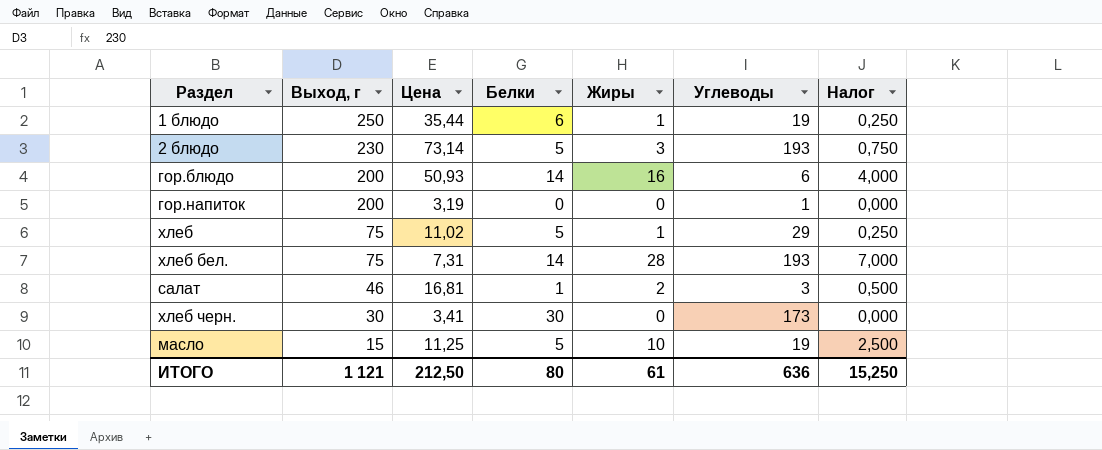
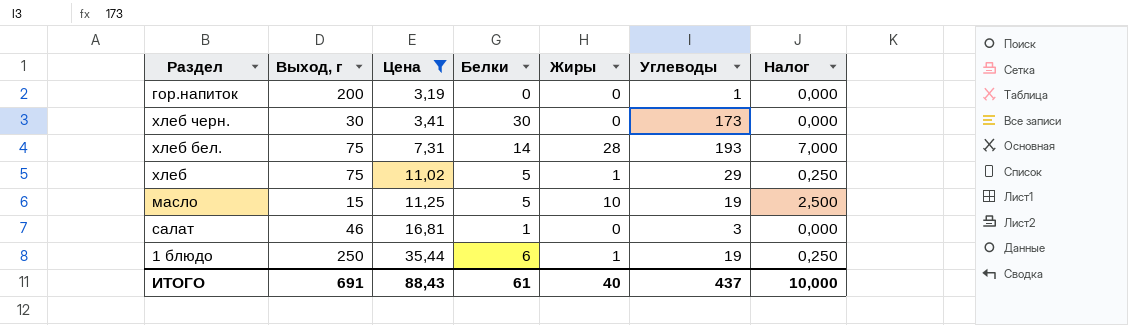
filter: none -> Цена <= 35,44
row order: Выход, г descending -> Цена ascending
салат | Жиры: 2 -> 0
салат | Налог: 0,500 -> 0,000
ИТОГО | Выход, г: 1 121 -> 691
ИТОГО | Цена: 212,50 -> 88,43
ИТОГО | Белки: 80 -> 61
ИТОГО | Жиры: 61 -> 40
ИТОГО | Углеводы: 636 -> 437
ИТОГО | Налог: 15,250 -> 10,000

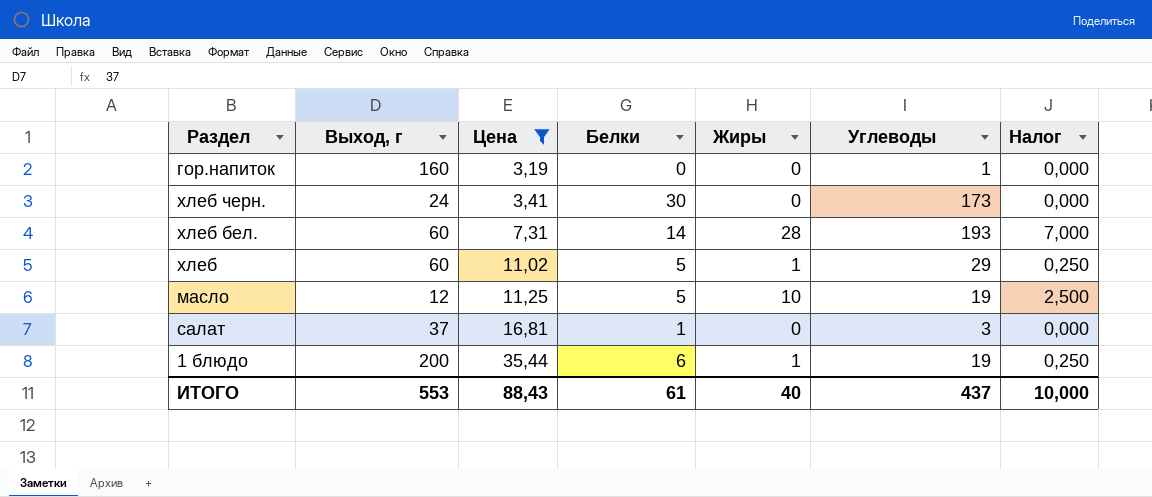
гор.напиток | Выход, г: 200 -> 160
хлеб черн. | Выход, г: 30 -> 24
хлеб бел. | Выход, г: 75 -> 60
хлеб | Выход, г: 75 -> 60
масло | Выход, г: 15 -> 12
салат | Выход, г: 46 -> 37
1 блюдо | Выход, г: 250 -> 200
ИТОГО | Выход, г: 691 -> 553

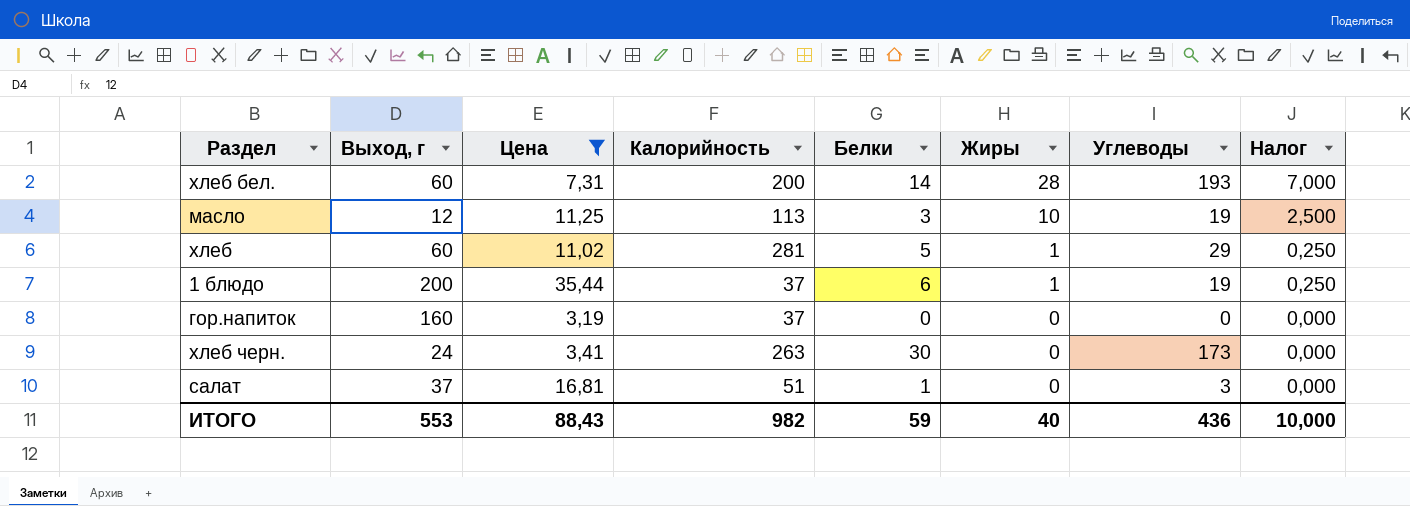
row order: Цена ascending -> Жиры descending
column Калорийность | position: none -> 4
масло | Белки: 5 -> 3
гор.напиток | Углеводы: 1 -> 0
ИТОГО | Белки: 61 -> 59
ИТОГО | Углеводы: 437 -> 436

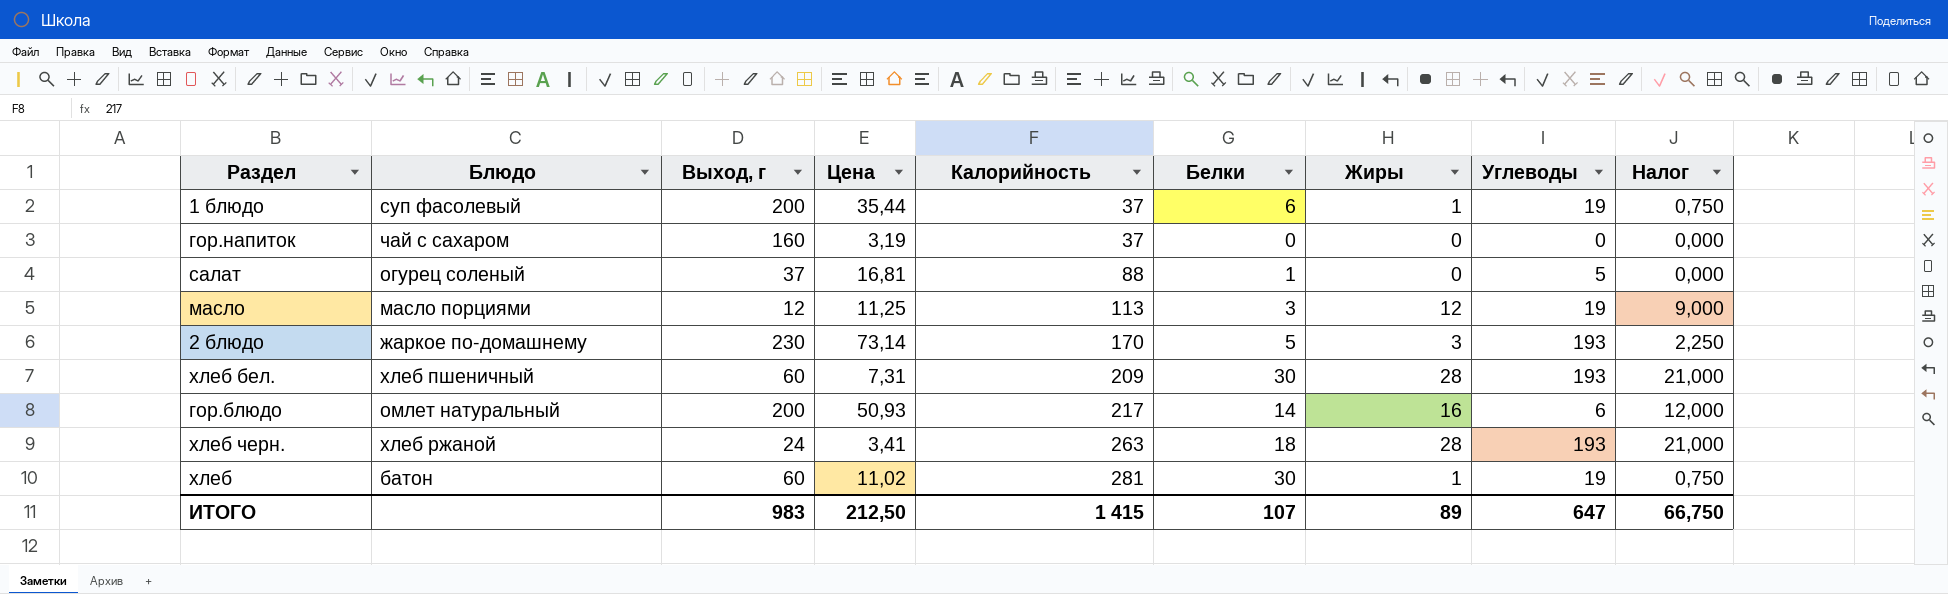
filter: Цена <= 35,44 -> none
row order: Жиры descending -> Калорийность ascending
column Блюдо | position: none -> 2
column Налог | formula: [Жиры] * 0,25 -> [Жиры] * 0,75
салат | Калорийность: 51 -> 88
салат | Углеводы: 3 -> 5
масло | Жиры: 10 -> 12
хлеб бел. | Калорийность: 200 -> 209
хлеб бел. | Белки: 14 -> 30
хлеб черн. | Белки: 30 -> 18
хлеб черн. | Жиры: 0 -> 28
хлеб черн. | Углеводы: 173 -> 193
хлеб | Белки: 5 -> 30
хлеб | Углеводы: 29 -> 19
ИТОГО | Выход, г: 553 -> 983
ИТОГО | Цена: 88,43 -> 212,50
ИТОГО | Калорийность: 982 -> 1 415
ИТОГО | Белки: 59 -> 107
ИТОГО | Жиры: 40 -> 89
ИТОГО | Углеводы: 436 -> 647
ИТОГО | Налог: 10,000 -> 66,750

